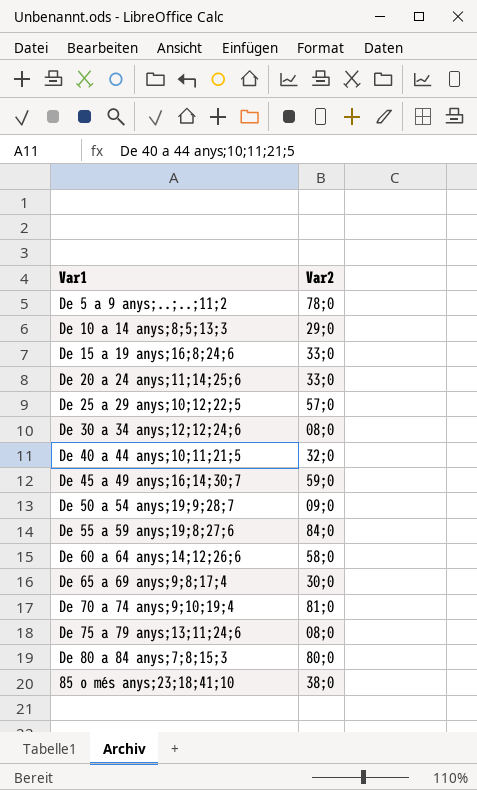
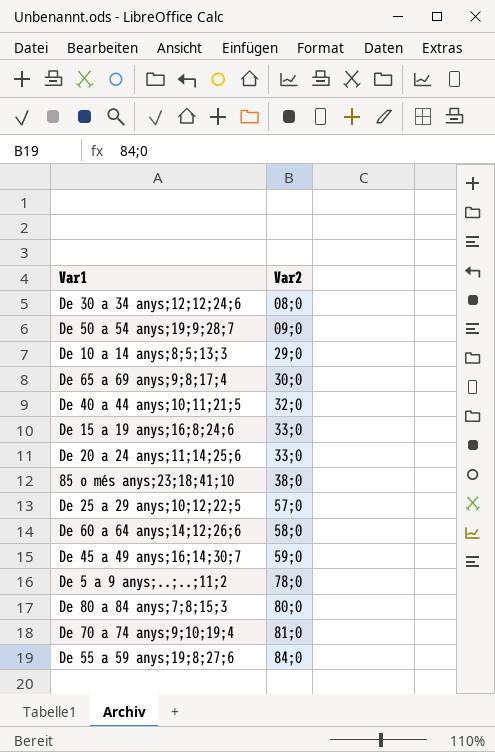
row order: none -> Var2 ascending
row De 75 a 79 anys;13;11;24;6: 08;0 -> none

